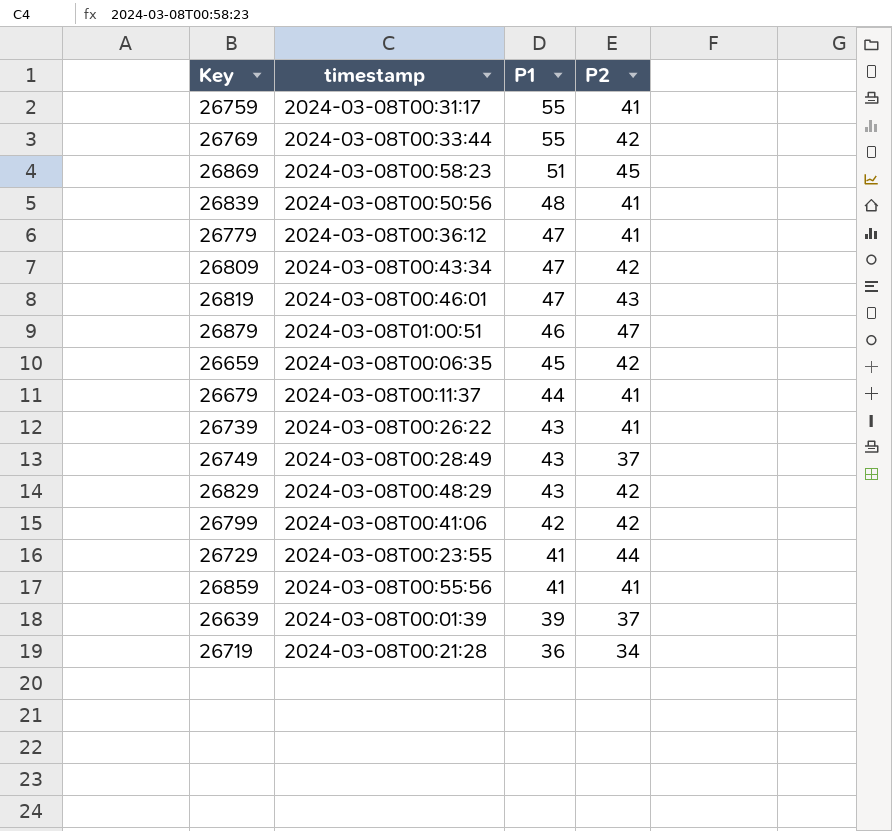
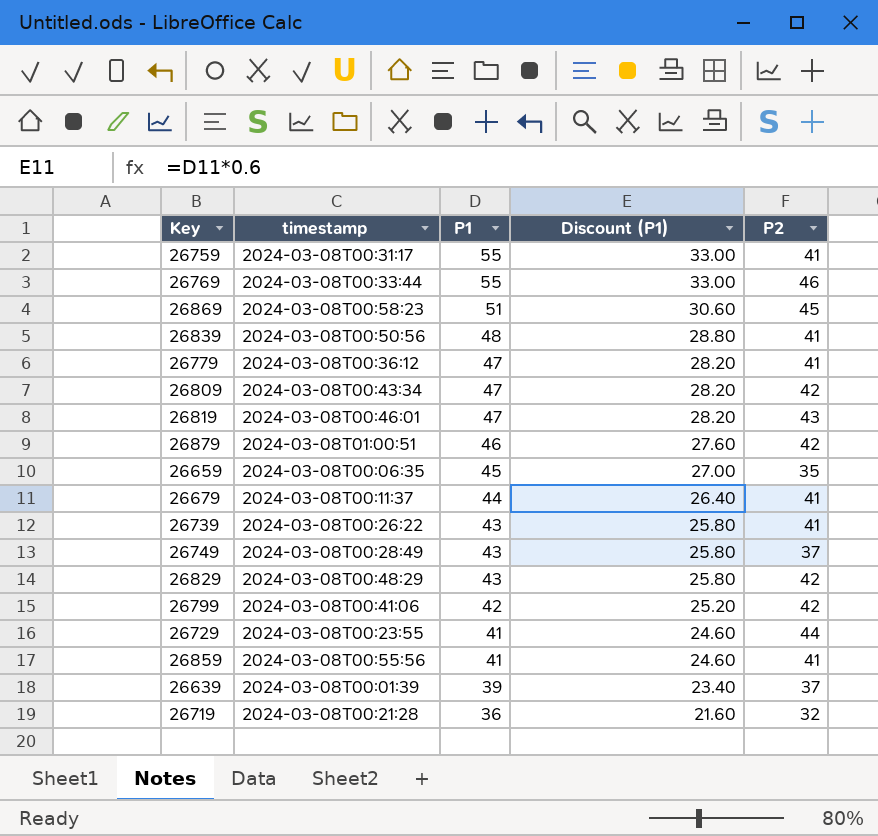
column Discount (P1) | formula: none -> [P1] * 0.6
26769 | P2: 42 -> 46
26879 | P2: 47 -> 42
26659 | P2: 42 -> 35
26719 | P2: 34 -> 32

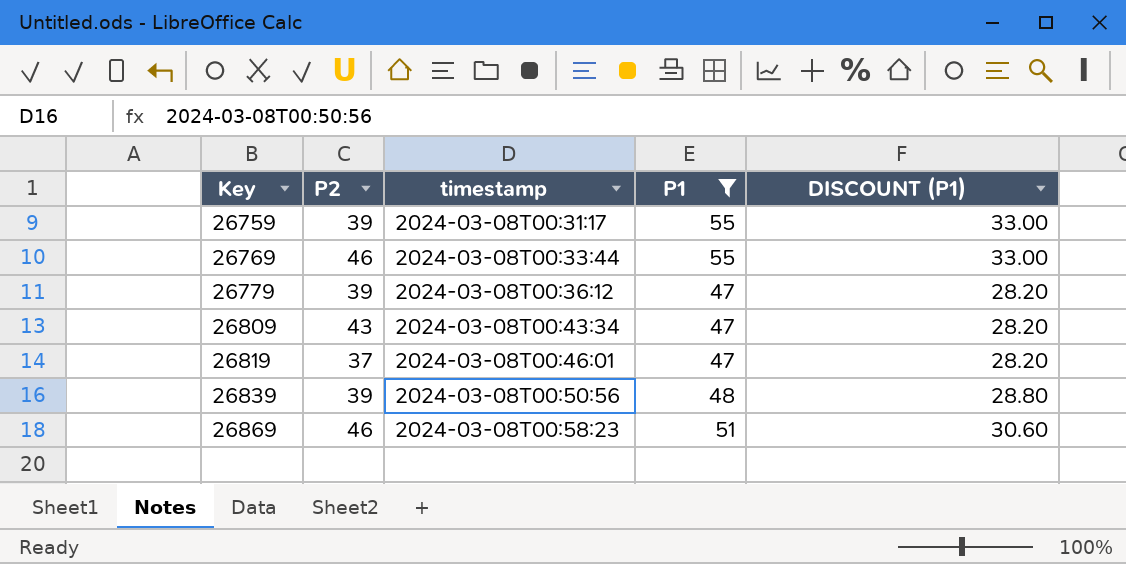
filter: none -> P1 >= 47
row order: P1 descending -> Key ascending
column P2 | position: 5 -> 2
column name: Discount (P1) -> DISCOUNT (P1)
26759 | P2: 41 -> 39
26779 | P2: 41 -> 39
26809 | P2: 42 -> 43
26819 | P2: 43 -> 37
26839 | P2: 41 -> 39
26869 | P2: 45 -> 46

